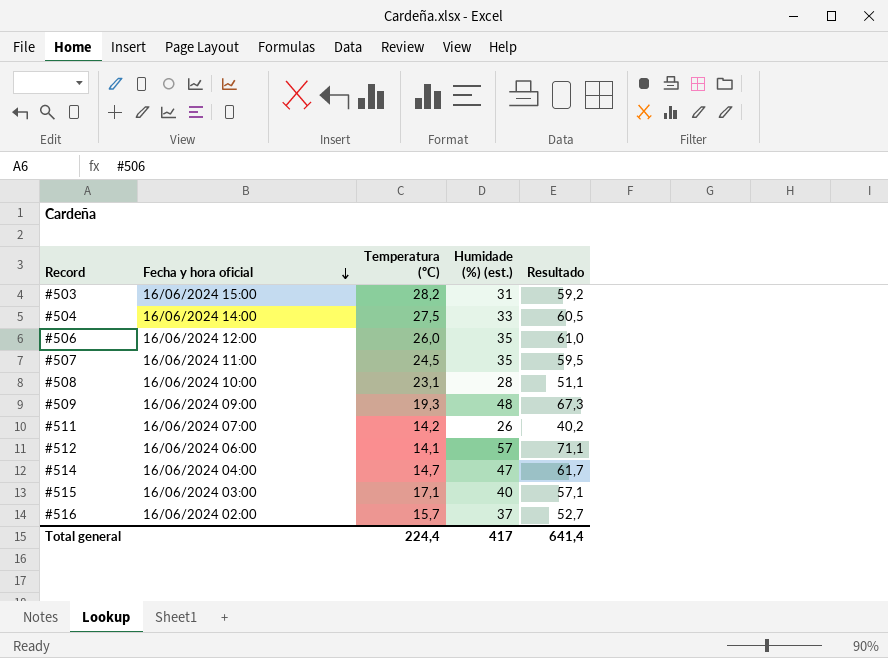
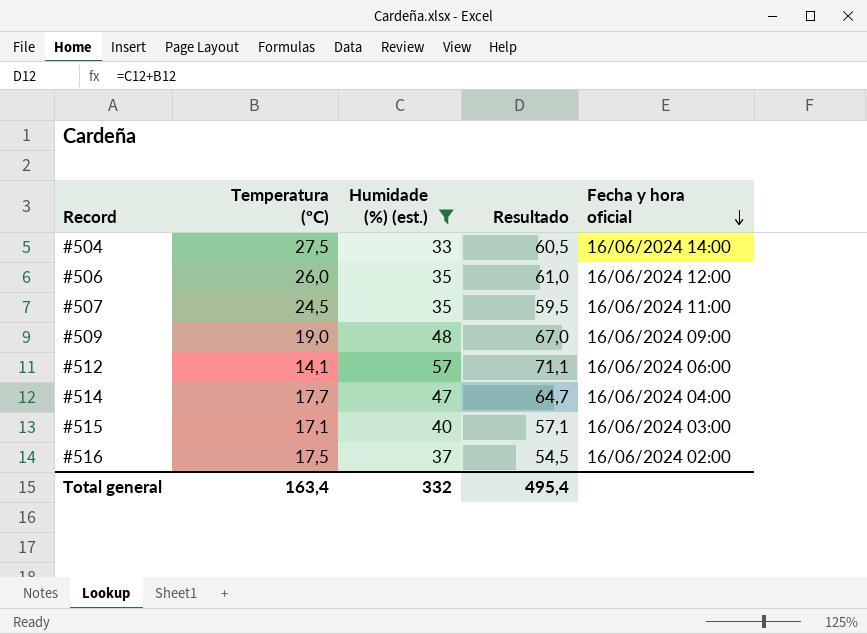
filter: none -> Humidade (%) (est.) >= 33
column Fecha y hora oficial | position: 2 -> 5
#509 | Temperatura (ºC): 19,3 -> 19,0
#509 | Resultado: 67,3 -> 67,0
#514 | Temperatura (ºC): 14,7 -> 17,7
#514 | Resultado: 61,7 -> 64,7
#516 | Temperatura (ºC): 15,7 -> 17,5
#516 | Resultado: 52,7 -> 54,5
Total general | Temperatura (ºC): 224,4 -> 163,4
Total general | Humidade (%) (est.): 417 -> 332
Total general | Resultado: 641,4 -> 495,4

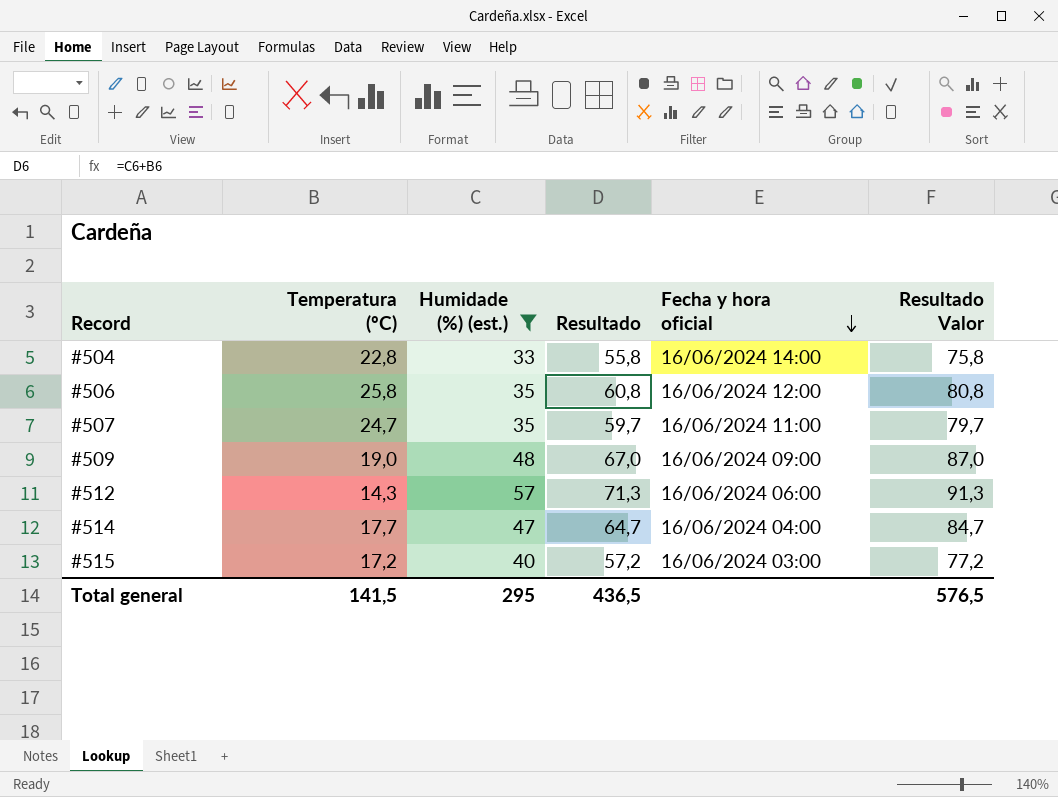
column Resultado Valor | formula: none -> [Resultado] + 20
row #516: 17,5 | 37 | 54,5 | 16/06/2024 02:00 -> none
#504 | Temperatura (ºC): 27,5 -> 22,8
#504 | Resultado: 60,5 -> 55,8
#506 | Temperatura (ºC): 26,0 -> 25,8
#506 | Resultado: 61,0 -> 60,8
#507 | Temperatura (ºC): 24,5 -> 24,7
#507 | Resultado: 59,5 -> 59,7
#512 | Temperatura (ºC): 14,1 -> 14,3
#512 | Resultado: 71,1 -> 71,3
#515 | Temperatura (ºC): 17,1 -> 17,2
#515 | Resultado: 57,1 -> 57,2
Total general | Temperatura (ºC): 163,4 -> 141,5
Total general | Humidade (%) (est.): 332 -> 295
Total general | Resultado: 495,4 -> 436,5

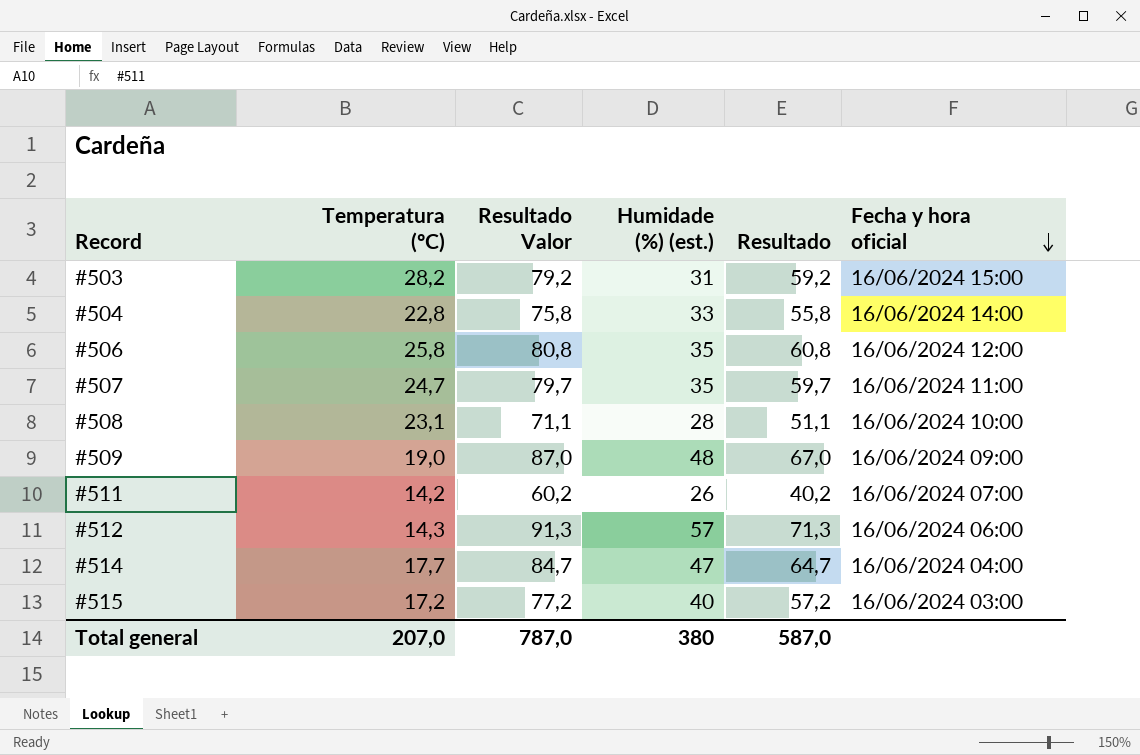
filter: Humidade (%) (est.) >= 33 -> none
column Resultado Valor | position: 6 -> 3
Total general | Temperatura (ºC): 141,5 -> 207,0
Total general | Resultado Valor: 576,5 -> 787,0
Total general | Humidade (%) (est.): 295 -> 380
Total general | Resultado: 436,5 -> 587,0

